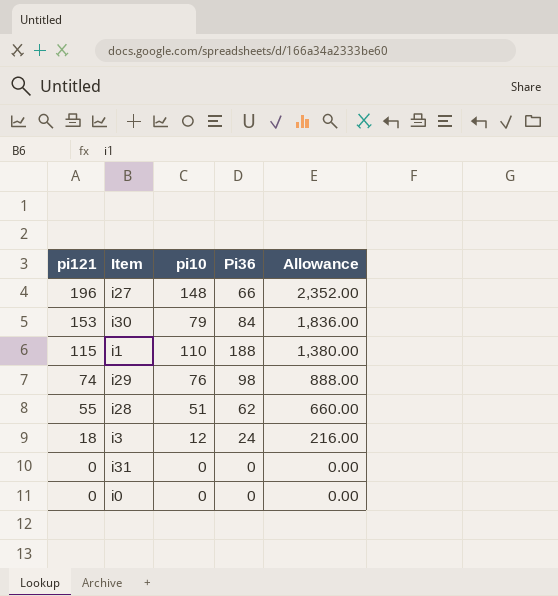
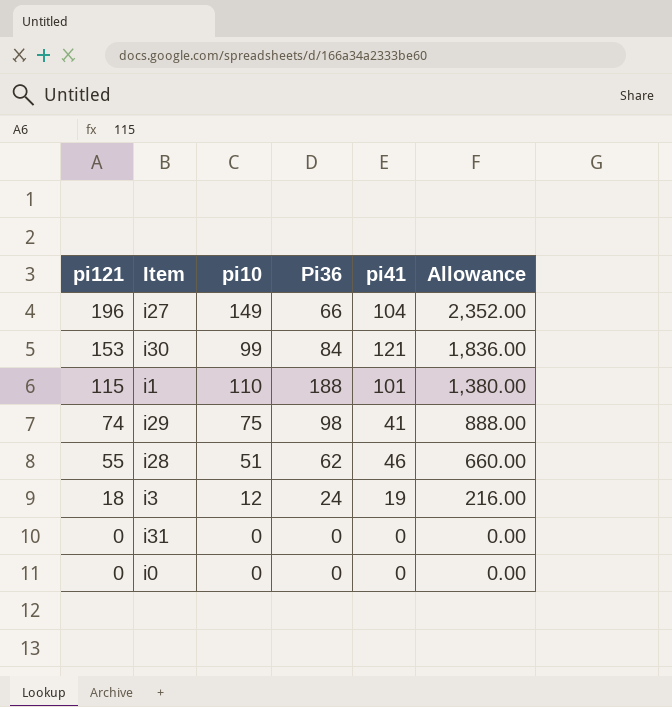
column pi41 | position: none -> 5
i27 | pi10: 148 -> 149
i30 | pi10: 79 -> 99
i29 | pi10: 76 -> 75

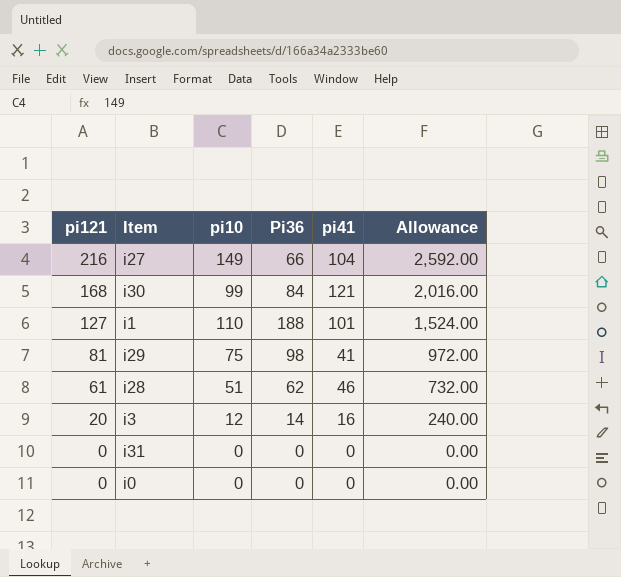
i27 | pi121: 196 -> 216
i27 | Allowance: 2,352.00 -> 2,592.00
i30 | pi121: 153 -> 168
i30 | Allowance: 1,836.00 -> 2,016.00
i1 | pi121: 115 -> 127
i1 | Allowance: 1,380.00 -> 1,524.00
i29 | pi121: 74 -> 81
i29 | Allowance: 888.00 -> 972.00
i28 | pi121: 55 -> 61
i28 | Allowance: 660.00 -> 732.00
i3 | pi121: 18 -> 20
i3 | Pi36: 24 -> 14
i3 | pi41: 19 -> 16
i3 | Allowance: 216.00 -> 240.00

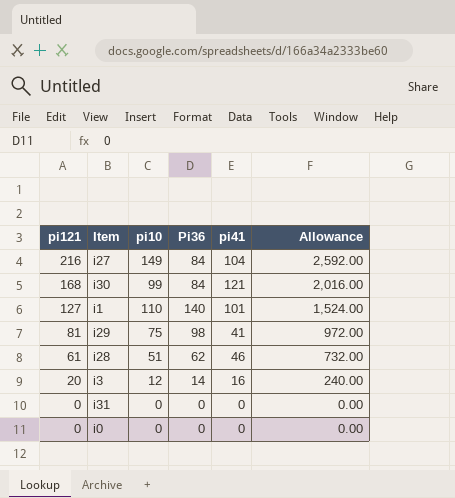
i27 | Pi36: 66 -> 84
i1 | Pi36: 188 -> 140

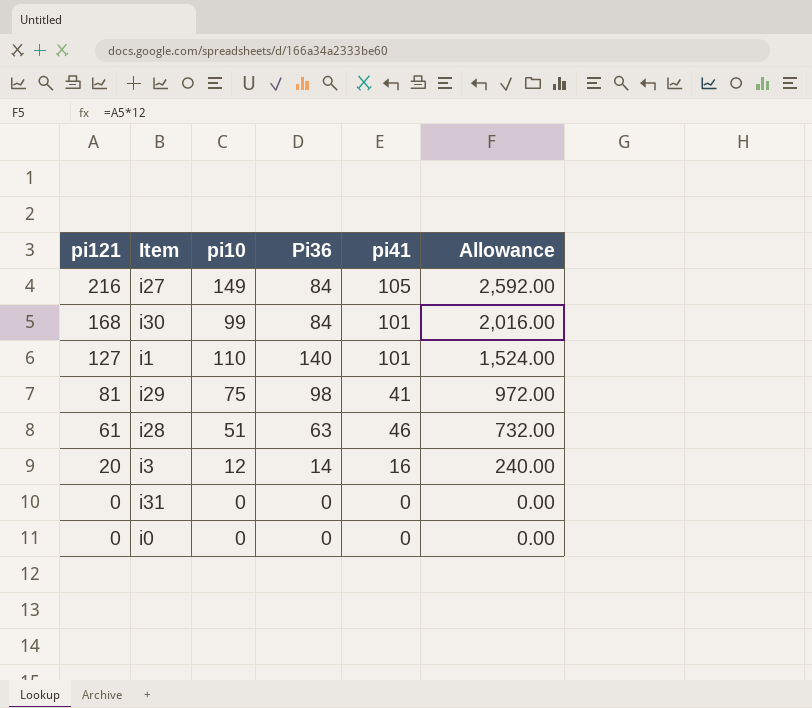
i27 | pi41: 104 -> 105
i30 | pi41: 121 -> 101
i28 | Pi36: 62 -> 63

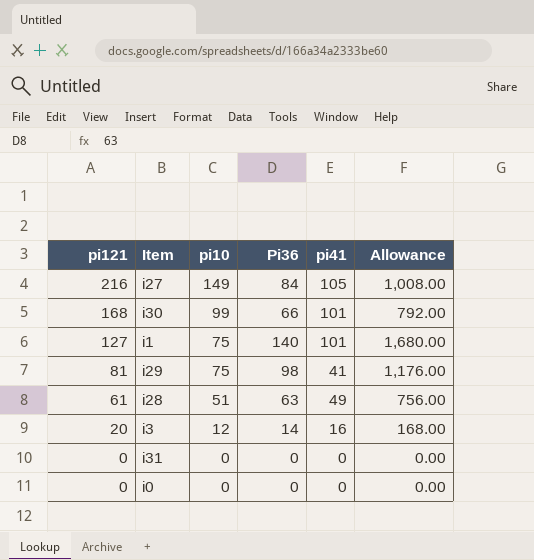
column Allowance | formula: [pi121] * 12 -> [Pi36] * 12
i30 | Pi36: 84 -> 66
i1 | pi10: 110 -> 75
i28 | pi41: 46 -> 49

